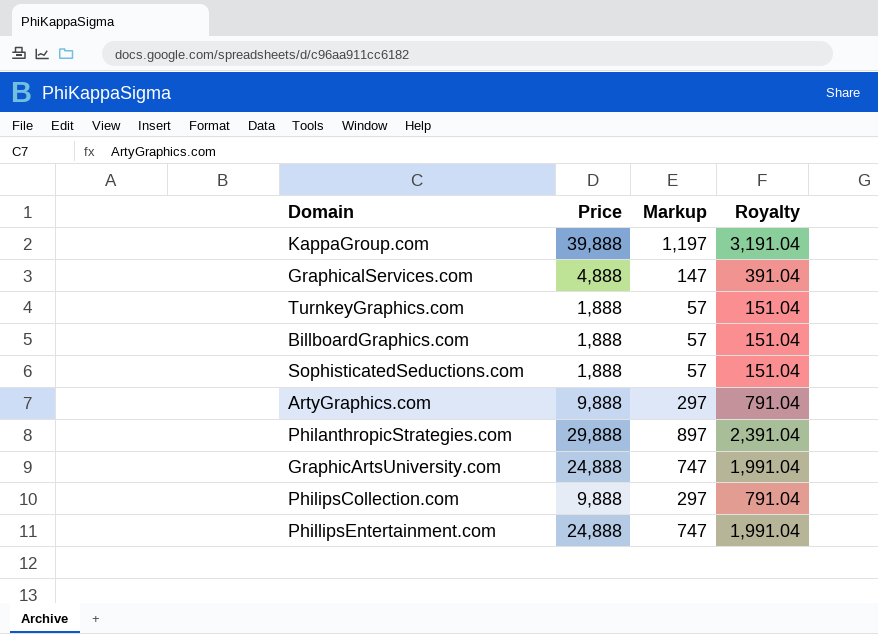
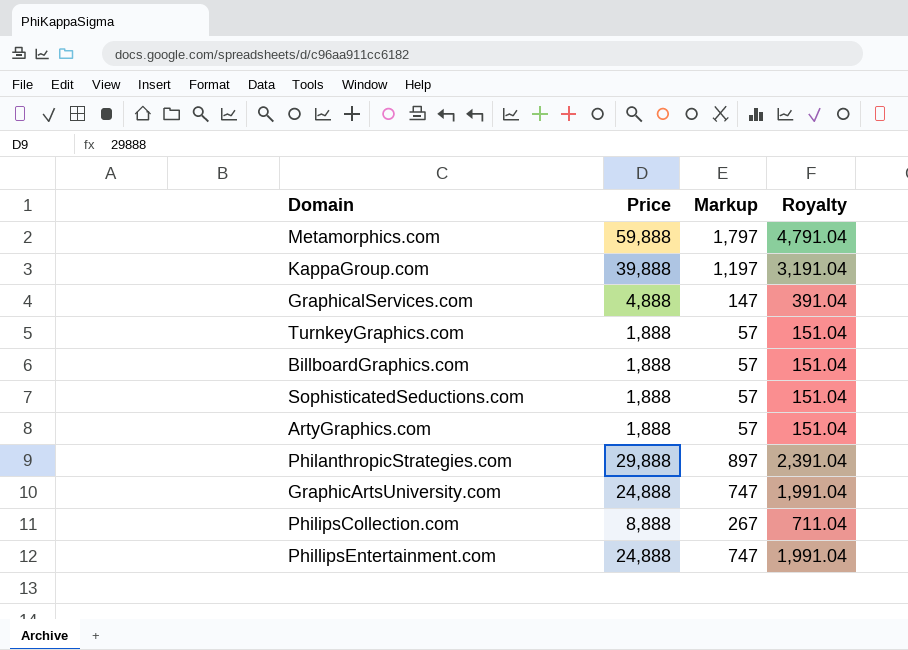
row Metamorphics.com: none -> 59,888 | 1,797 | 4,791.04
ArtyGraphics.com | Price: 9,888 -> 1,888
ArtyGraphics.com | Markup: 297 -> 57
ArtyGraphics.com | Royalty: 791.04 -> 151.04
PhilipsCollection.com | Price: 9,888 -> 8,888
PhilipsCollection.com | Markup: 297 -> 267
PhilipsCollection.com | Royalty: 791.04 -> 711.04

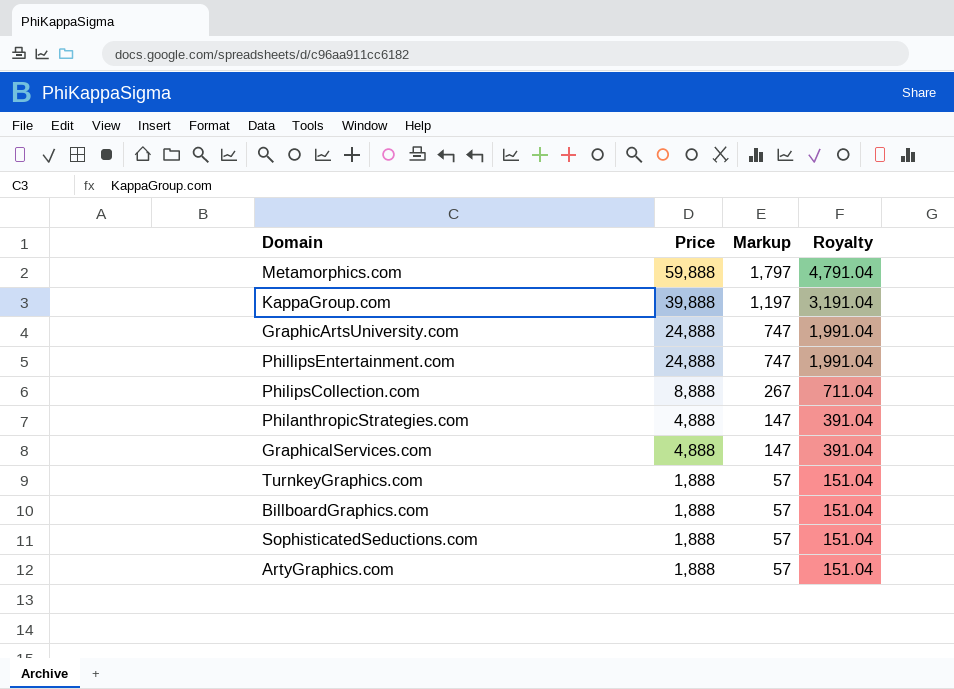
row order: none -> Price descending
PhilanthropicStrategies.com | Price: 29,888 -> 4,888
PhilanthropicStrategies.com | Markup: 897 -> 147
PhilanthropicStrategies.com | Royalty: 2,391.04 -> 391.04

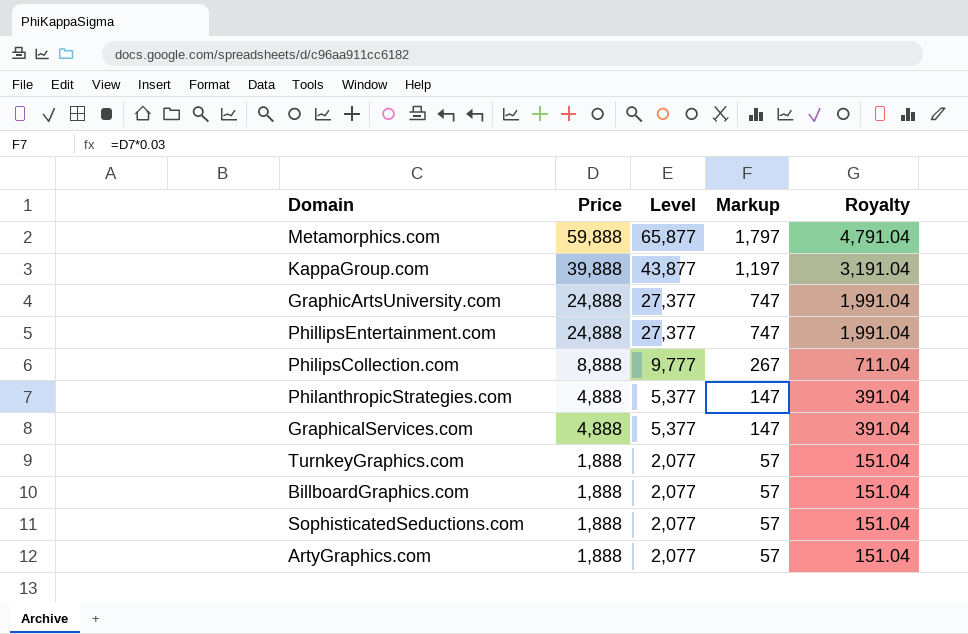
column Level | formula: none -> [Price] * 1.1

